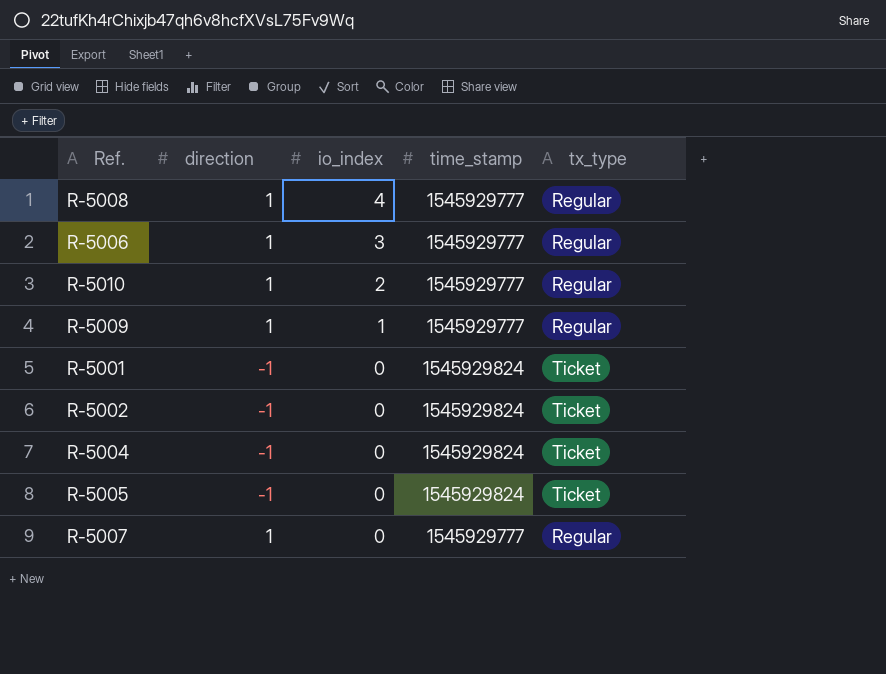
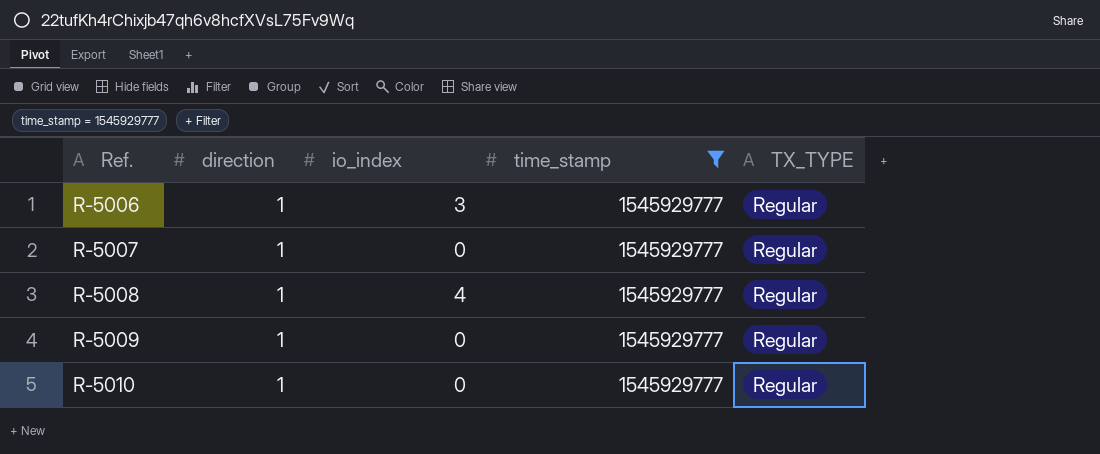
filter: none -> time_stamp = 1545929777
row order: io_index descending -> Ref. ascending
column name: tx_type -> TX_TYPE
R-5009 | io_index: 1 -> 0
R-5010 | io_index: 2 -> 0

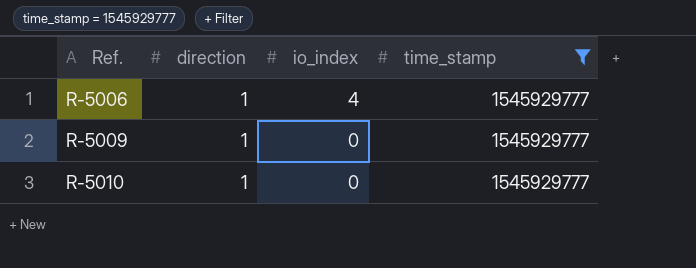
column TX_TYPE | position: 5 -> none
row R-5007: 1 | 0 | 1545929777 | Regular -> none
row R-5008: 1 | 4 | 1545929777 | Regular -> none
R-5006 | io_index: 3 -> 4

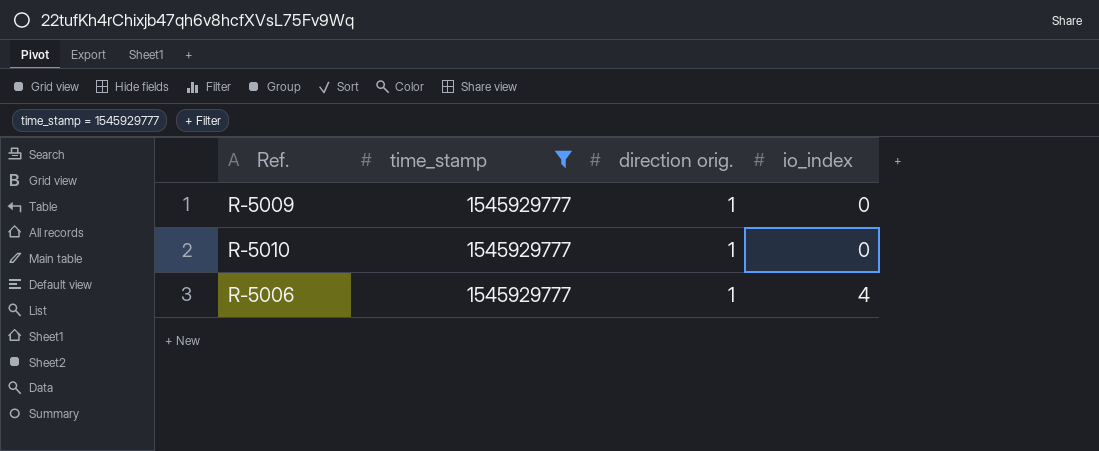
row order: Ref. ascending -> io_index ascending
column time_stamp | position: 4 -> 2
column name: direction -> direction orig.

